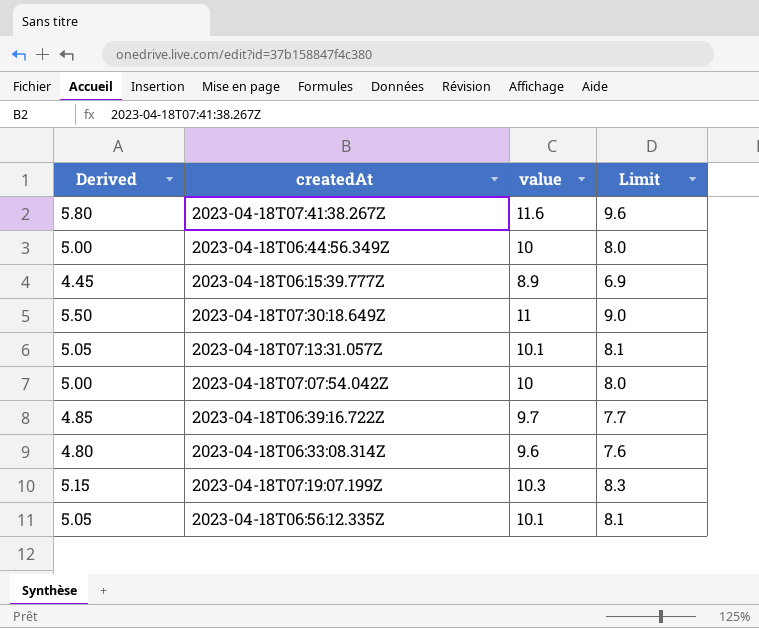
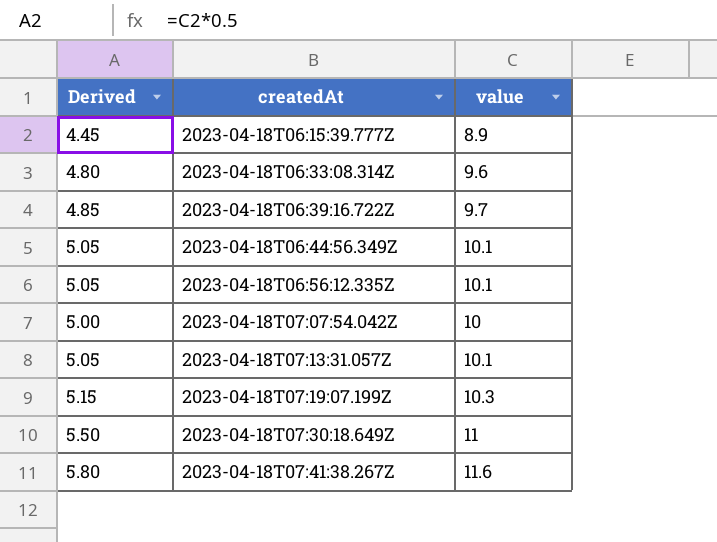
row order: none -> createdAt ascending
column Limit | formula: [value] - 2 -> none
2023-04-18T06:44:56.349Z | Derived: 5.00 -> 5.05
2023-04-18T06:44:56.349Z | value: 10 -> 10.1

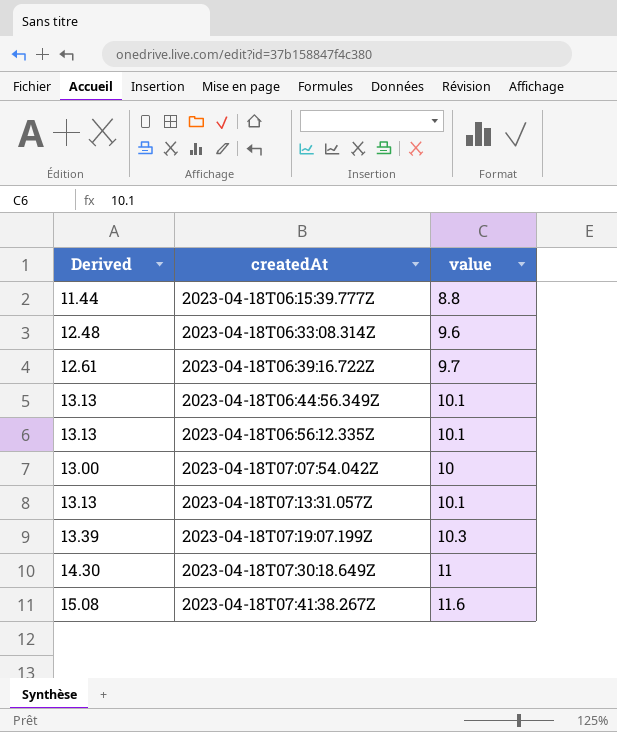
column Derived | formula: [value] * 0.5 -> [value] * 1.3
2023-04-18T06:15:39.777Z | value: 8.9 -> 8.8

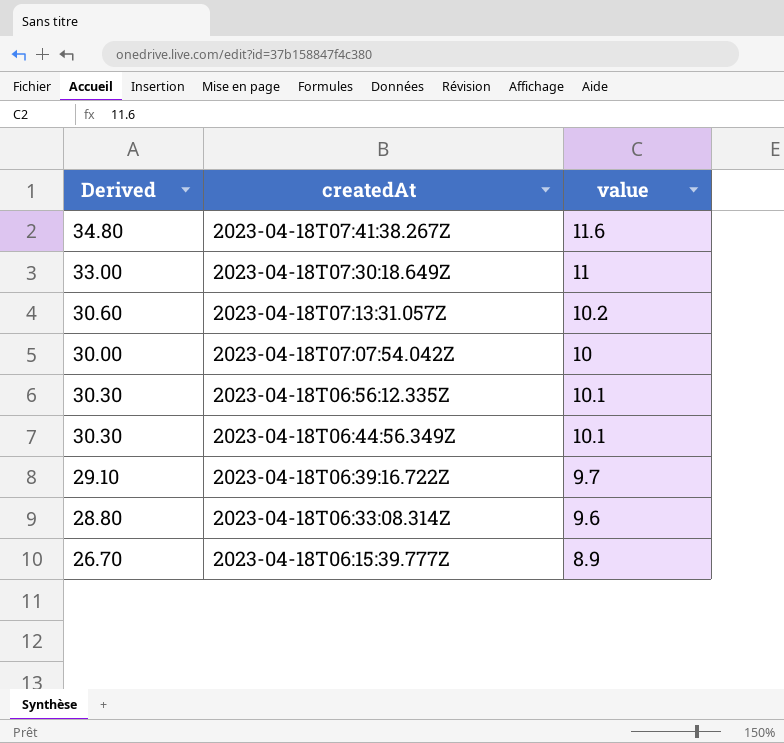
row order: createdAt ascending -> createdAt descending
column Derived | formula: [value] * 1.3 -> [value] * 3
row 2023-04-18T07:19:07.199Z: 13.39 | 10.3 -> none
2023-04-18T07:13:31.057Z | value: 10.1 -> 10.2
2023-04-18T06:15:39.777Z | value: 8.8 -> 8.9

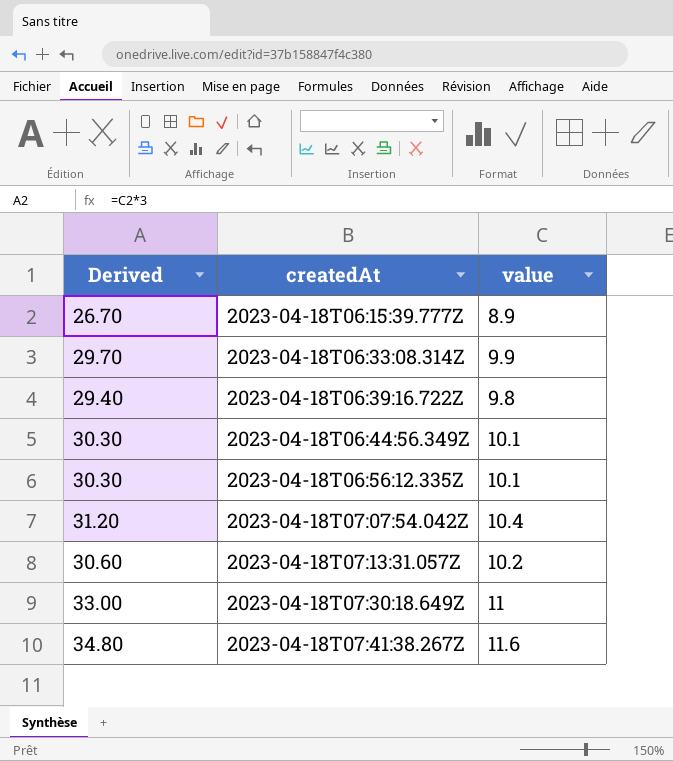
row order: createdAt descending -> createdAt ascending
2023-04-18T06:33:08.314Z | Derived: 28.80 -> 29.70
2023-04-18T06:33:08.314Z | value: 9.6 -> 9.9
2023-04-18T06:39:16.722Z | Derived: 29.10 -> 29.40
2023-04-18T06:39:16.722Z | value: 9.7 -> 9.8
2023-04-18T07:07:54.042Z | Derived: 30.00 -> 31.20
2023-04-18T07:07:54.042Z | value: 10 -> 10.4

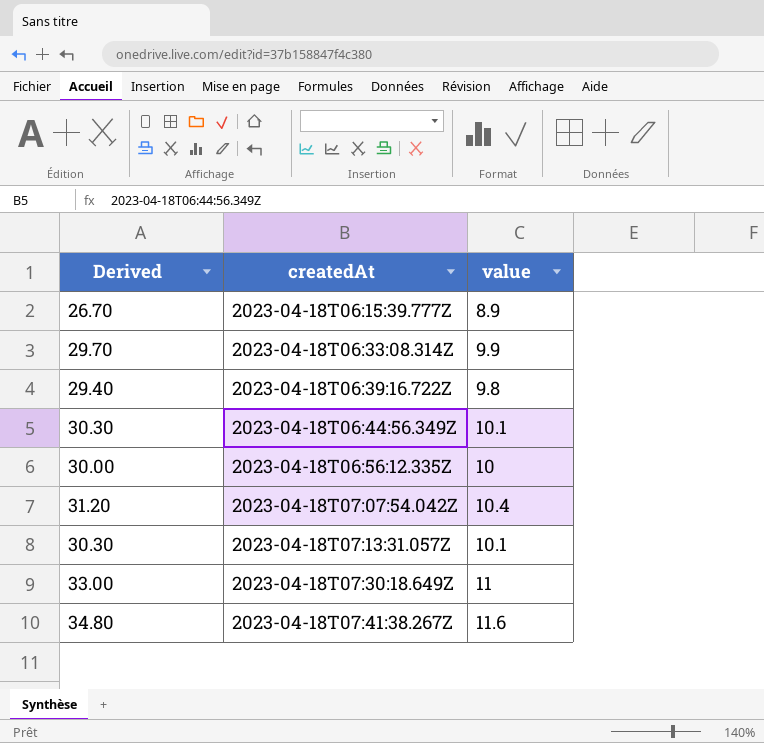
2023-04-18T06:56:12.335Z | Derived: 30.30 -> 30.00
2023-04-18T06:56:12.335Z | value: 10.1 -> 10
2023-04-18T07:13:31.057Z | Derived: 30.60 -> 30.30
2023-04-18T07:13:31.057Z | value: 10.2 -> 10.1

